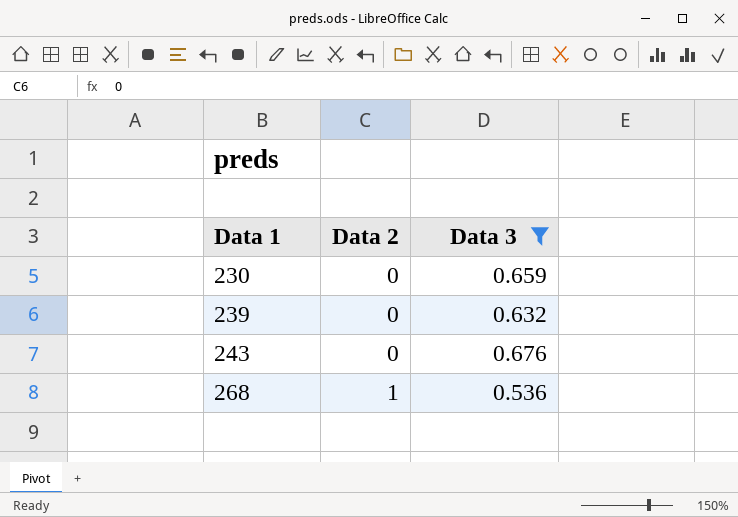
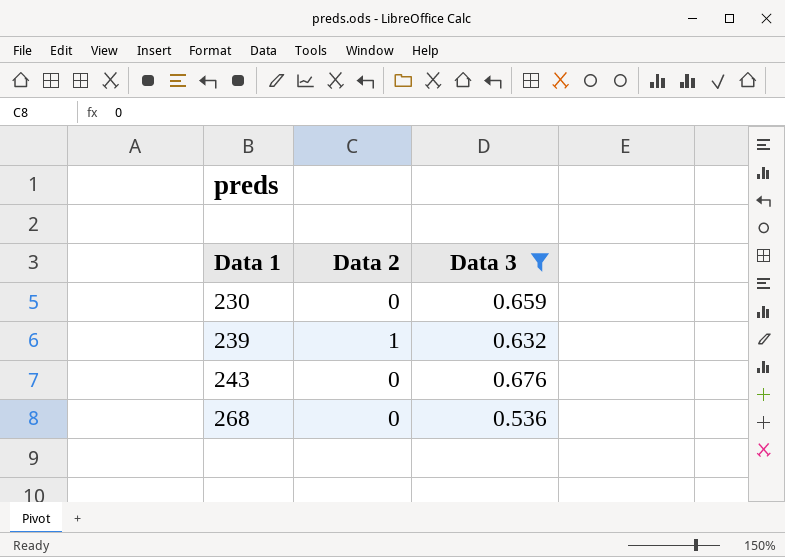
239 | Data 2: 0 -> 1
268 | Data 2: 1 -> 0

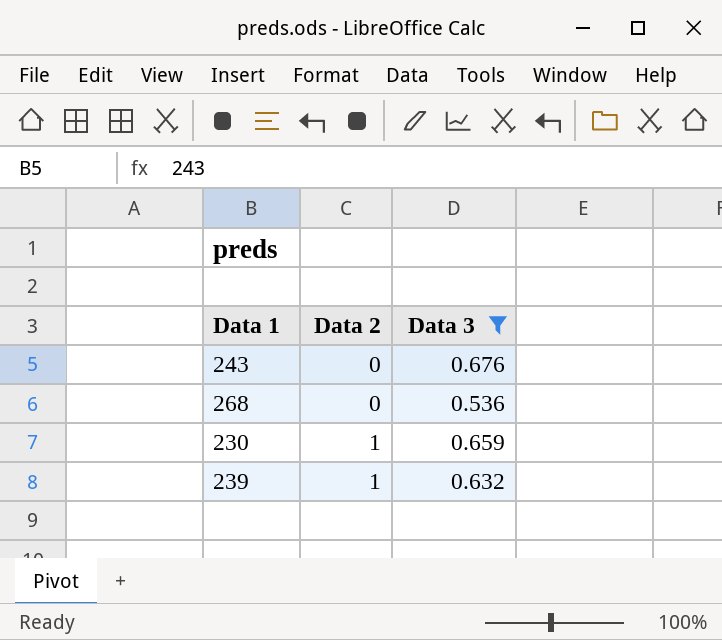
row order: Data 1 ascending -> Data 2 ascending
230 | Data 2: 0 -> 1

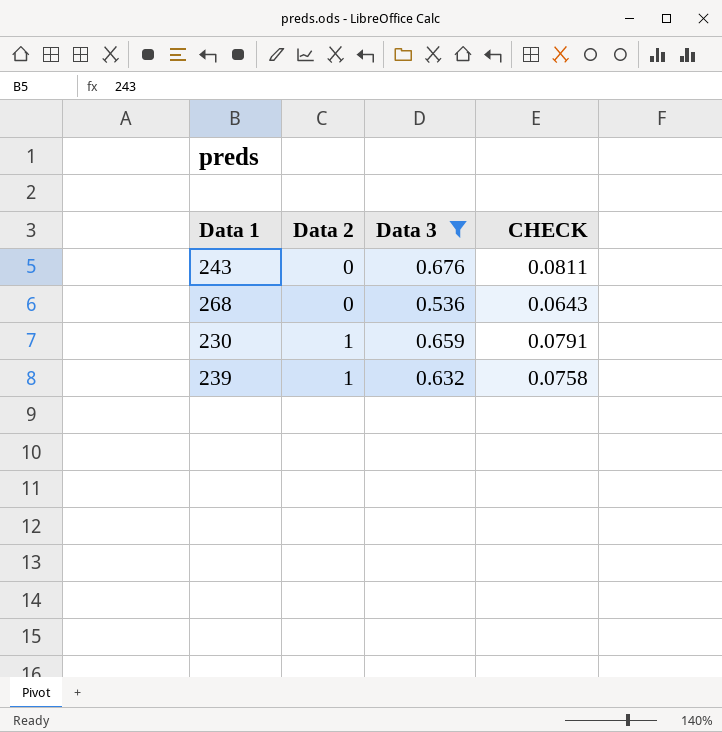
column CHECK | formula: none -> [Data 3] * 0.12

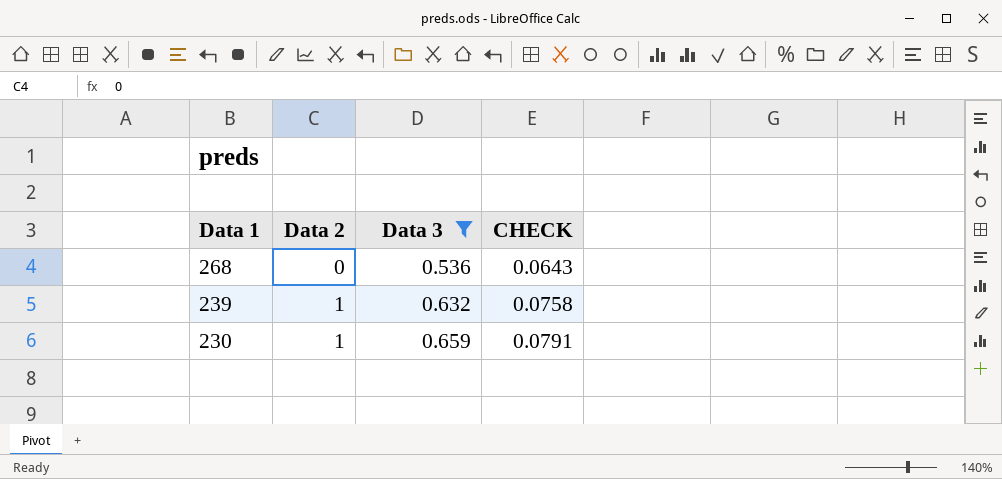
row order: Data 2 ascending -> Data 1 descending
row 243: 0 | 0.676 | 0.0811 -> none

